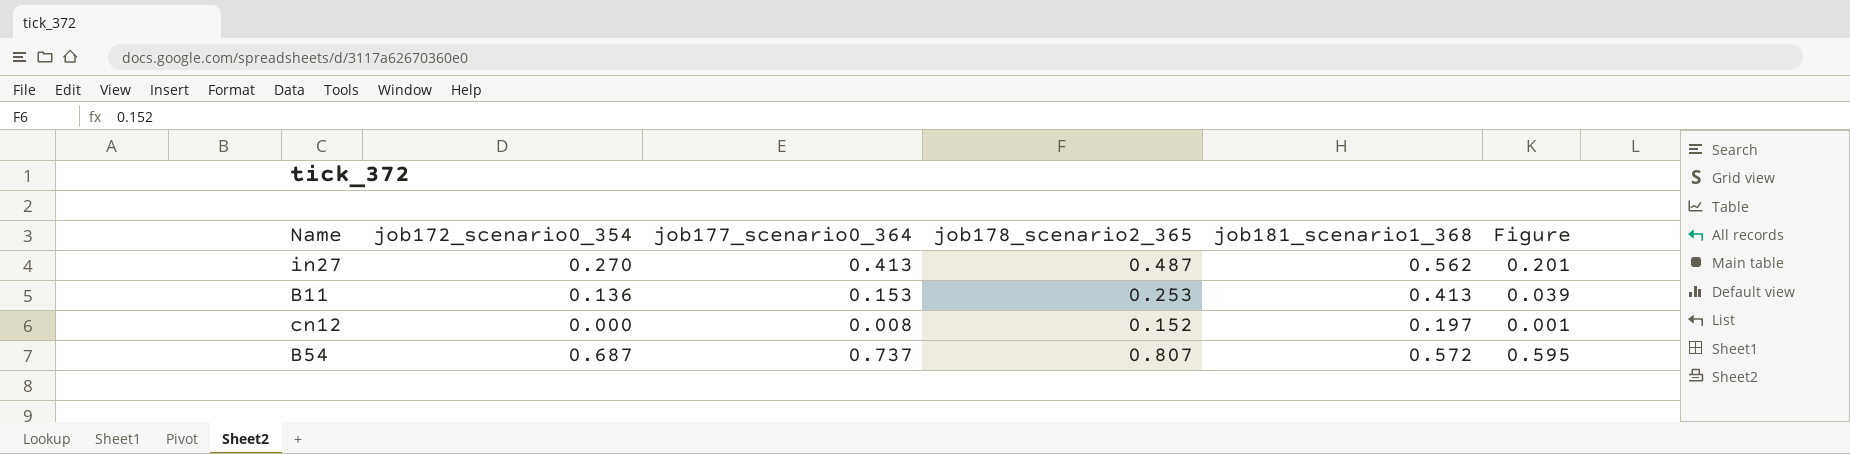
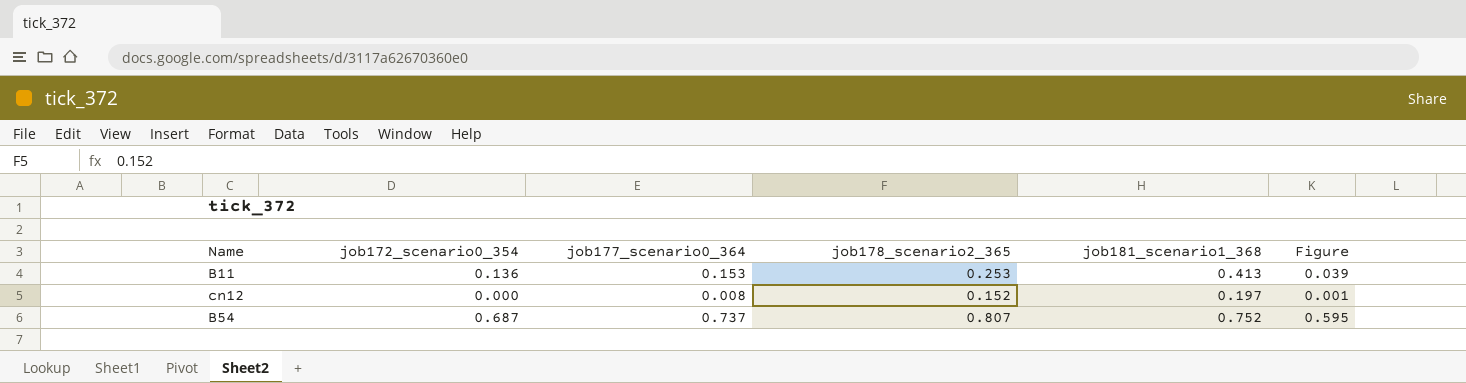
row in27: 0.270 | 0.413 | 0.487 | 0.562 | 0.201 -> none
B54 | job181_scenario1_368: 0.572 -> 0.752

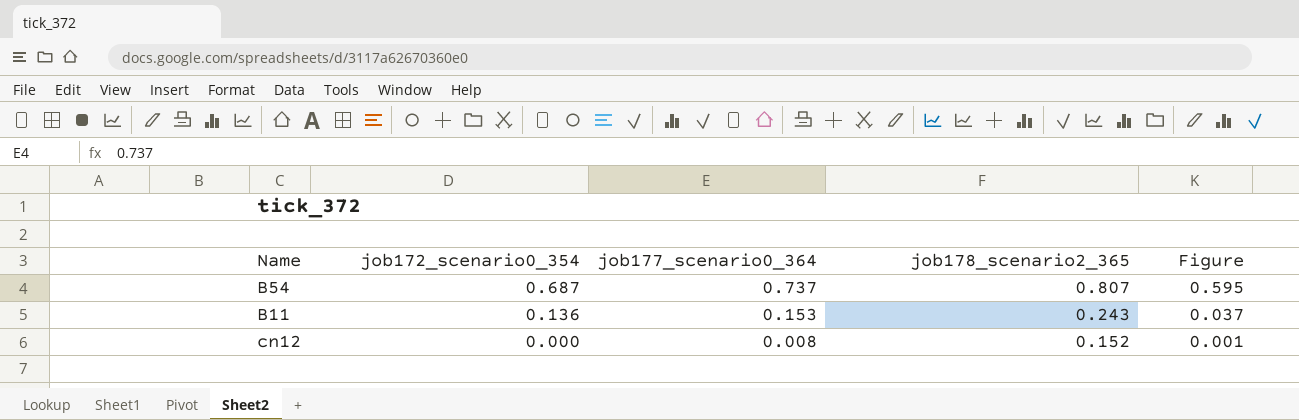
row order: none -> job172_scenario0_354 descending
column job181_scenario1_368 | position: 5 -> none
B11 | job178_scenario2_365: 0.253 -> 0.243
B11 | Figure: 0.039 -> 0.037

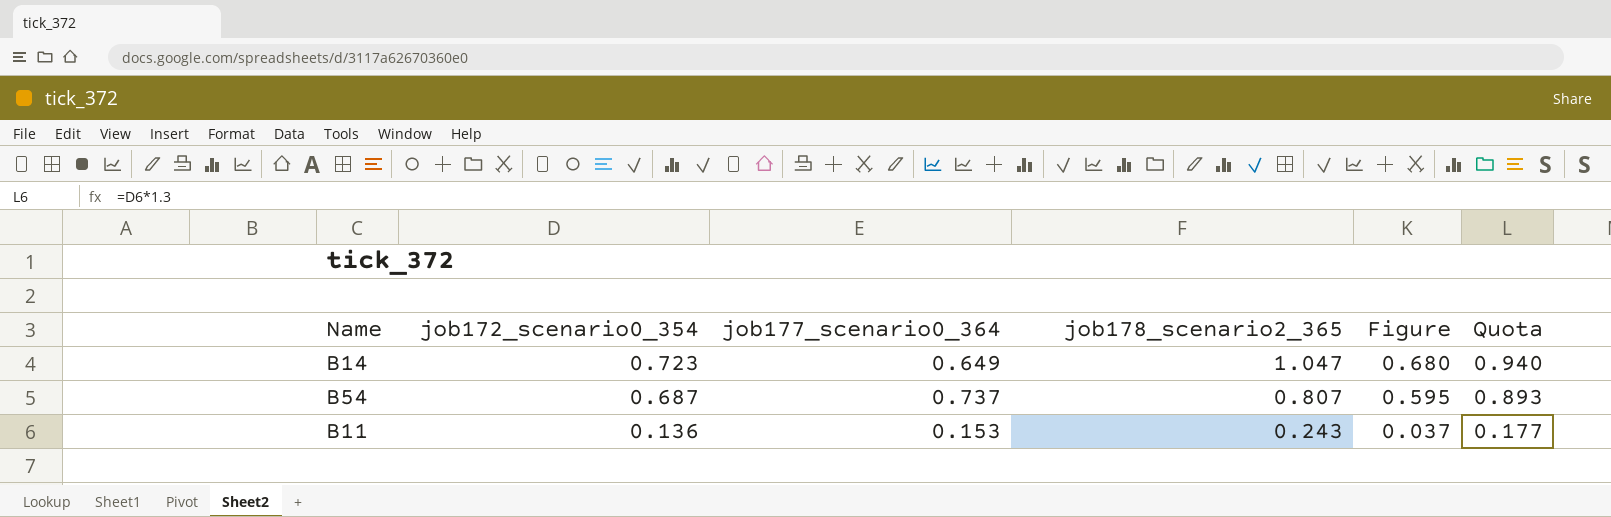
column Quota | formula: none -> [job172_scenario0_354] * 1.3
row cn12: 0.000 | 0.008 | 0.152 | 0.001 -> none
row B14: none -> 0.723 | 0.649 | 1.047 | 0.680 | 0.940

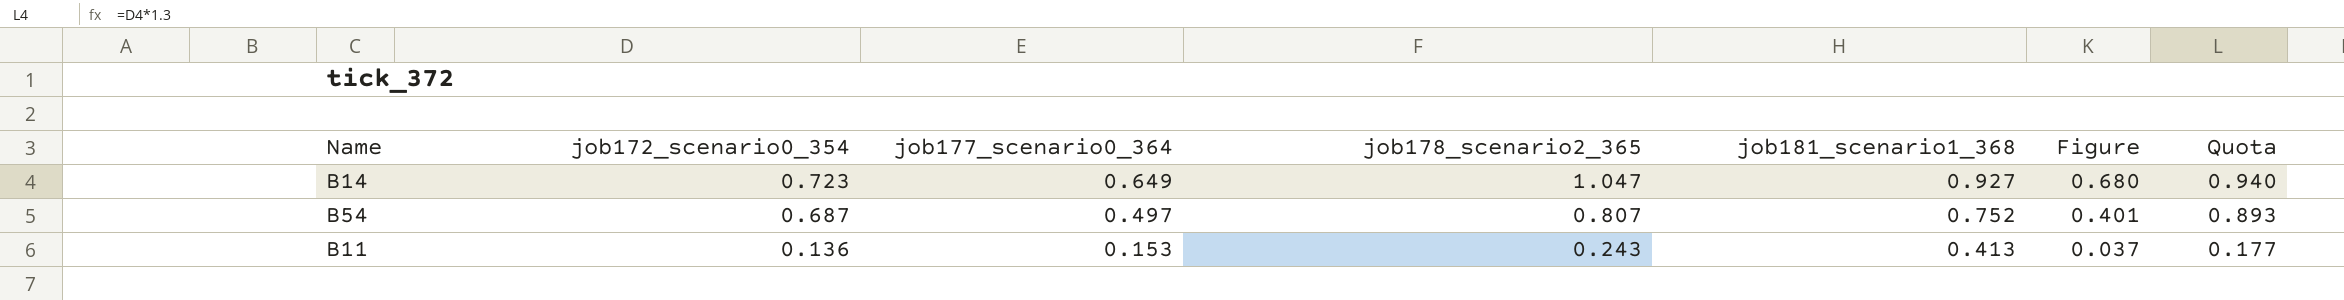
column job181_scenario1_368 | position: none -> 5
B54 | job177_scenario0_364: 0.737 -> 0.497
B54 | Figure: 0.595 -> 0.401

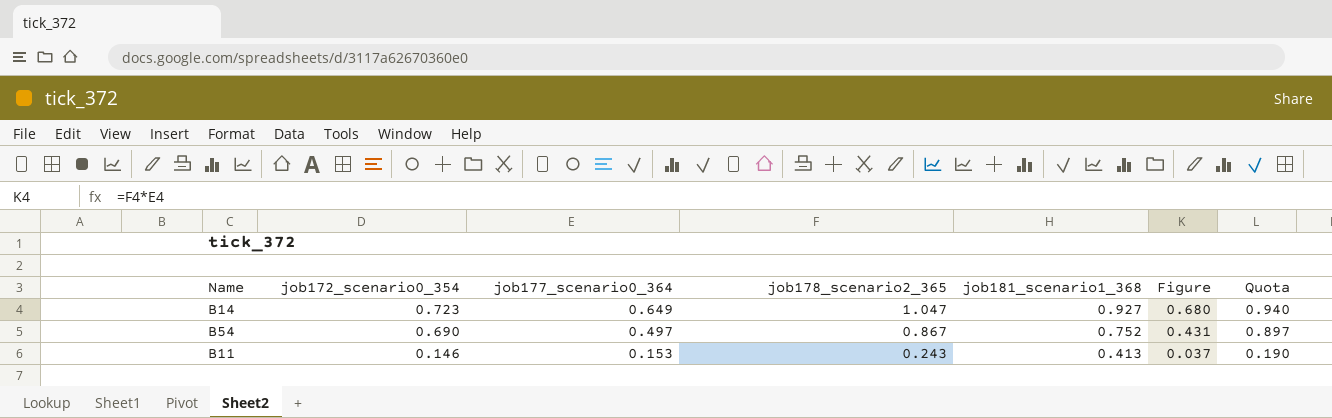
B54 | job172_scenario0_354: 0.687 -> 0.690
B54 | job178_scenario2_365: 0.807 -> 0.867
B54 | Figure: 0.401 -> 0.431
B54 | Quota: 0.893 -> 0.897
B11 | job172_scenario0_354: 0.136 -> 0.146
B11 | Quota: 0.177 -> 0.190

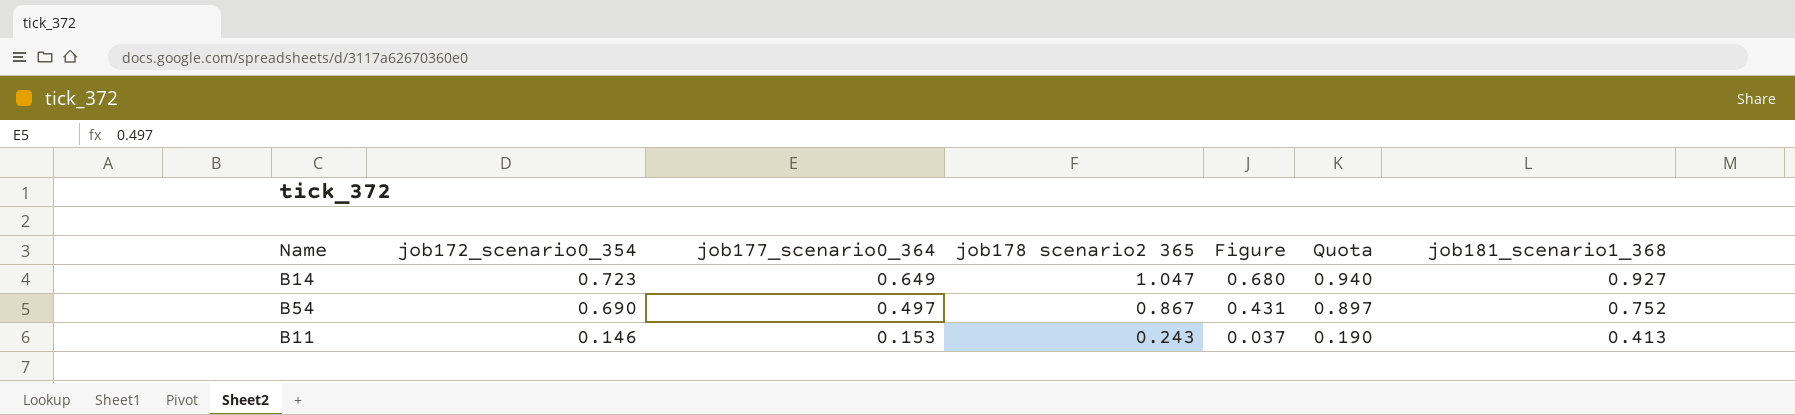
column name: job178_scenario2_365 -> job178 scenario2 365
column job181_scenario1_368 | position: 5 -> 7

